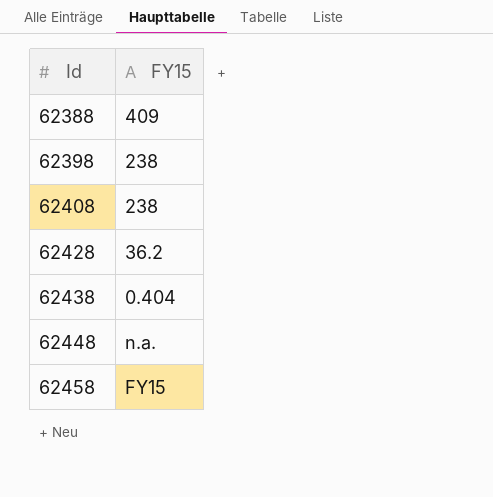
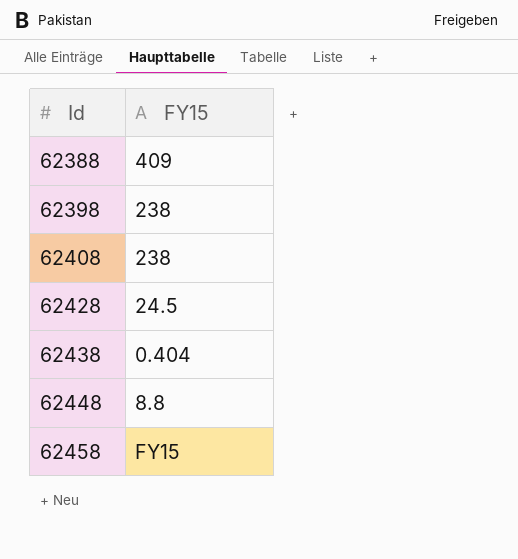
62428 | FY15: 36.2 -> 24.5
62448 | FY15: n.a. -> 8.8

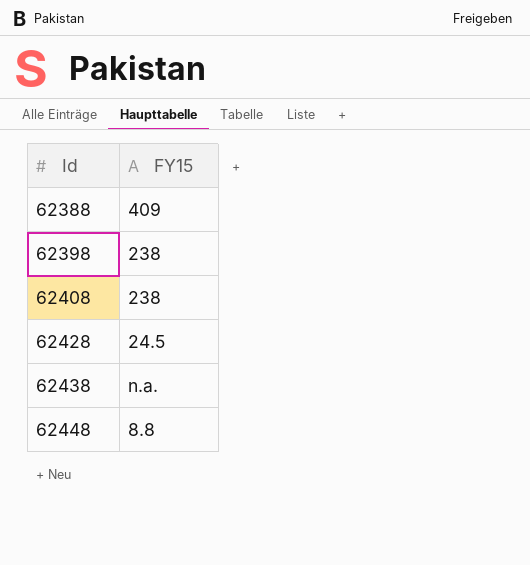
row 62458: FY15 -> none
62438 | FY15: 0.404 -> n.a.

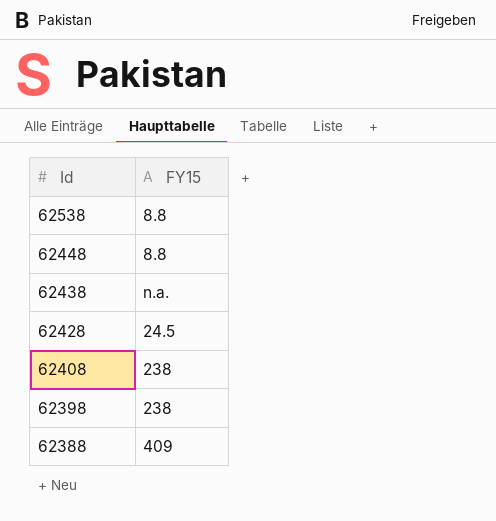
row order: Id ascending -> Id descending
row 62538: none -> 8.8

